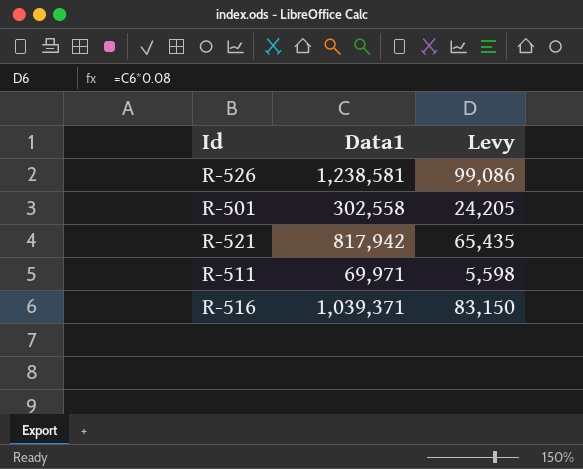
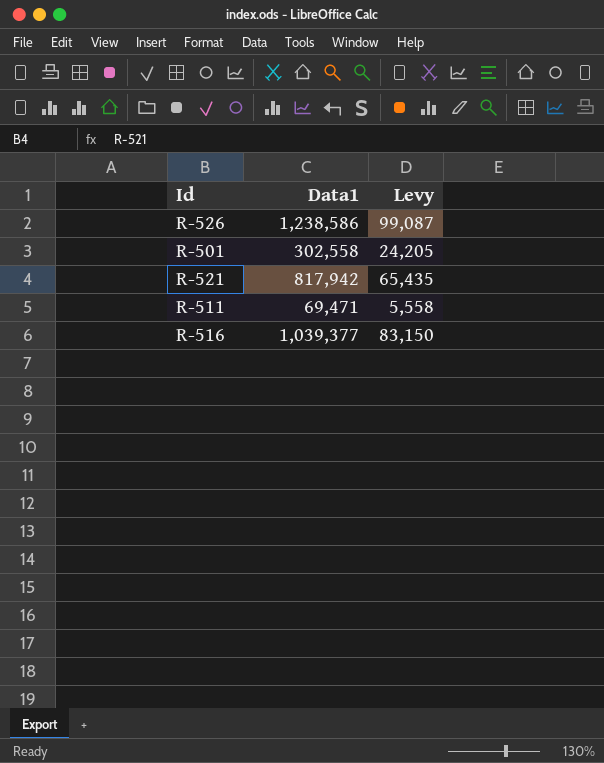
R-526 | Data1: 1,238,581 -> 1,238,586
R-526 | Levy: 99,086 -> 99,087
R-511 | Data1: 69,971 -> 69,471
R-511 | Levy: 5,598 -> 5,558
R-516 | Data1: 1,039,371 -> 1,039,377

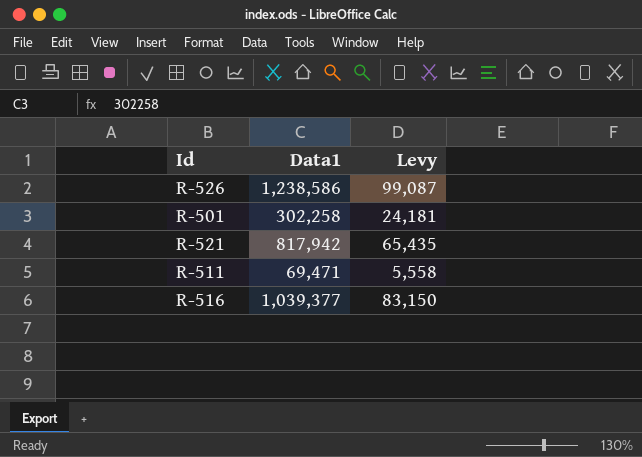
R-501 | Data1: 302,558 -> 302,258
R-501 | Levy: 24,205 -> 24,181

